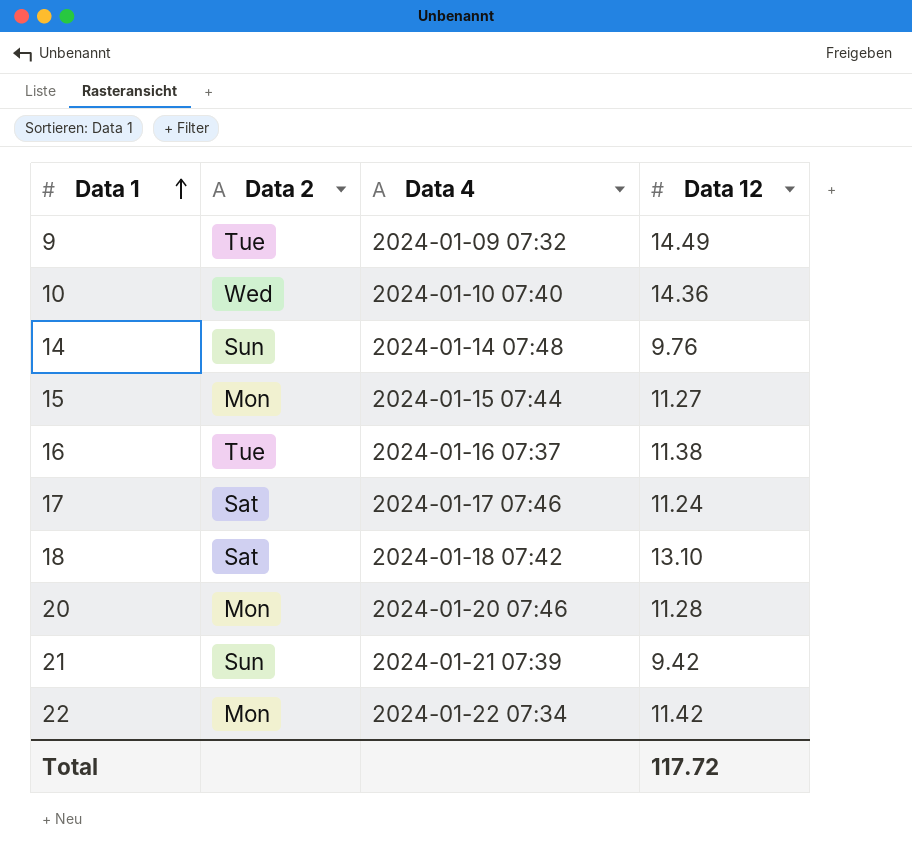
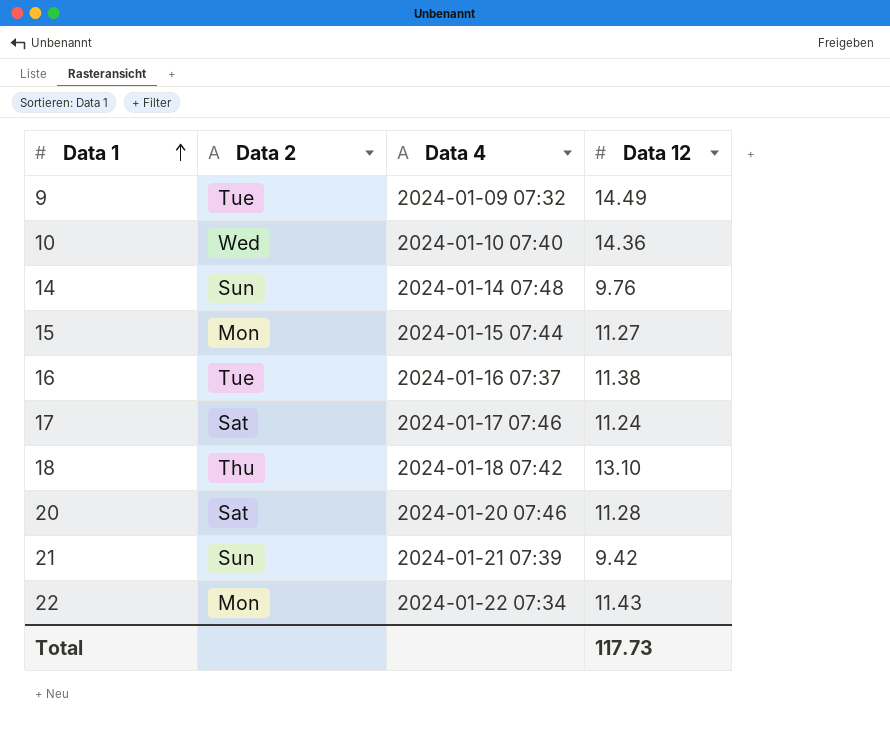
18 | Data 2: Sat -> Thu
20 | Data 2: Mon -> Sat
22 | Data 12: 11.42 -> 11.43
Total | Data 12: 117.72 -> 117.73

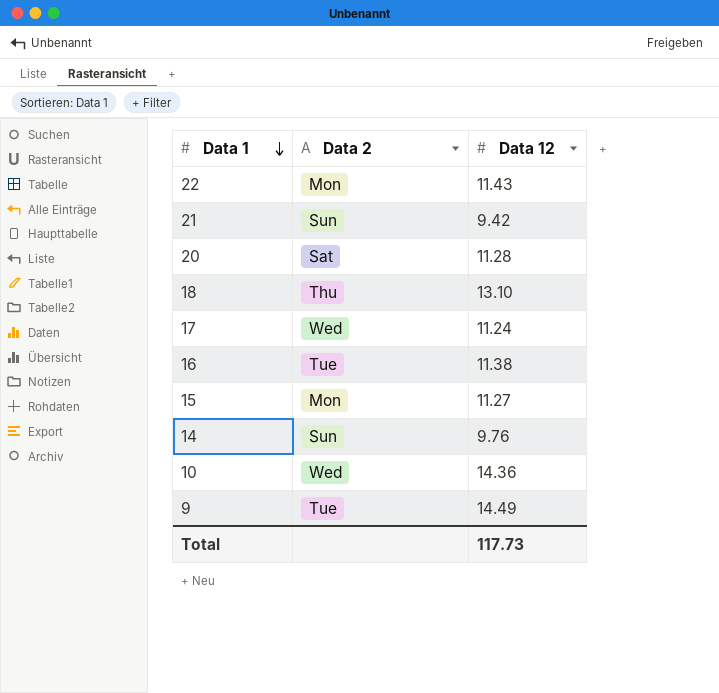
row order: Data 1 ascending -> Data 1 descending
column Data 4 | position: 3 -> none
17 | Data 2: Sat -> Wed

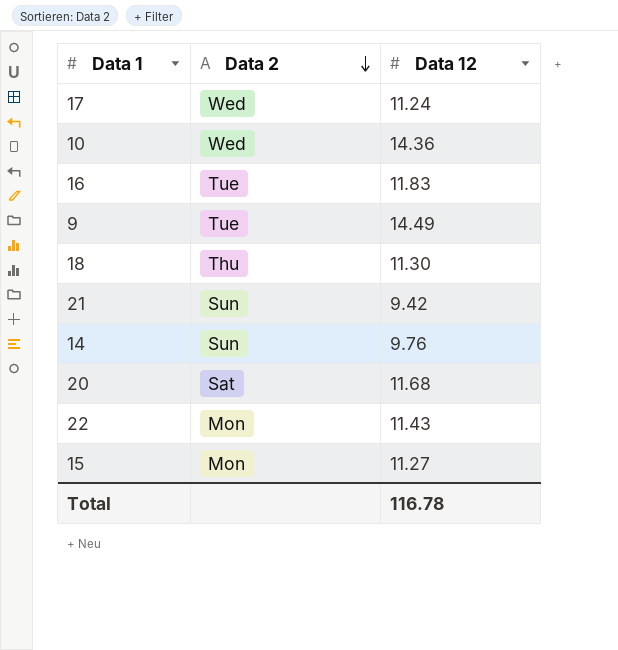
row order: Data 1 descending -> Data 2 descending
16 | Data 12: 11.38 -> 11.83
18 | Data 12: 13.10 -> 11.30
20 | Data 12: 11.28 -> 11.68
Total | Data 12: 117.73 -> 116.78

